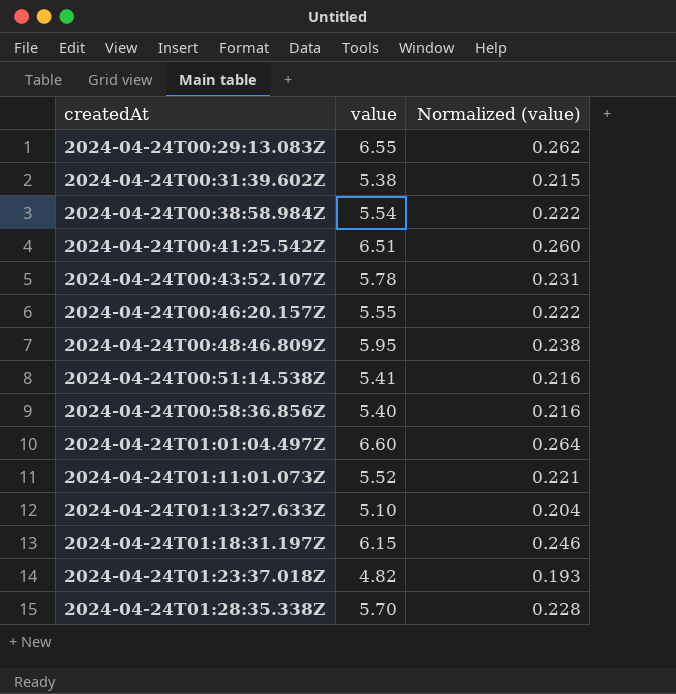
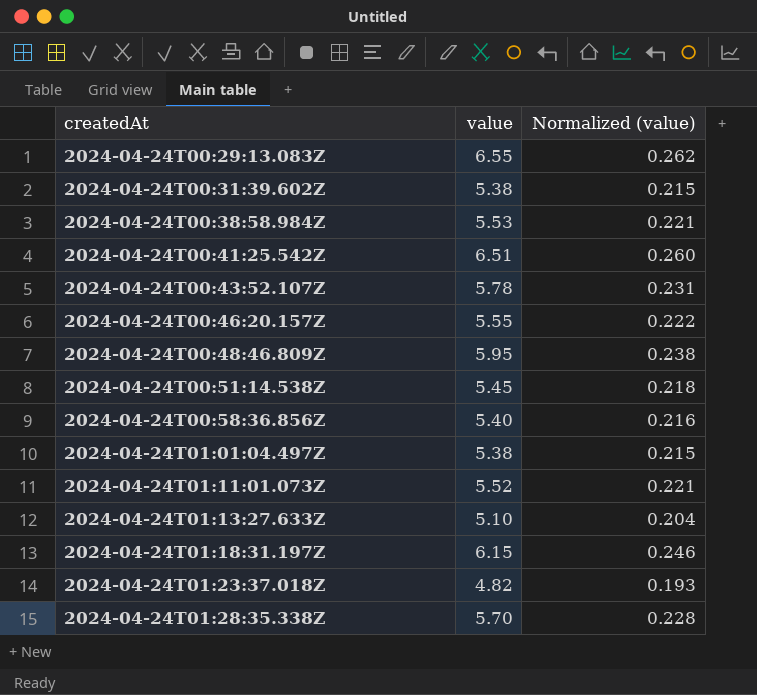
2024-04-24T00:38:58.984Z | value: 5.54 -> 5.53
2024-04-24T00:38:58.984Z | Normalized (value): 0.222 -> 0.221
2024-04-24T00:51:14.538Z | value: 5.41 -> 5.45
2024-04-24T00:51:14.538Z | Normalized (value): 0.216 -> 0.218
2024-04-24T01:01:04.497Z | value: 6.60 -> 5.38
2024-04-24T01:01:04.497Z | Normalized (value): 0.264 -> 0.215

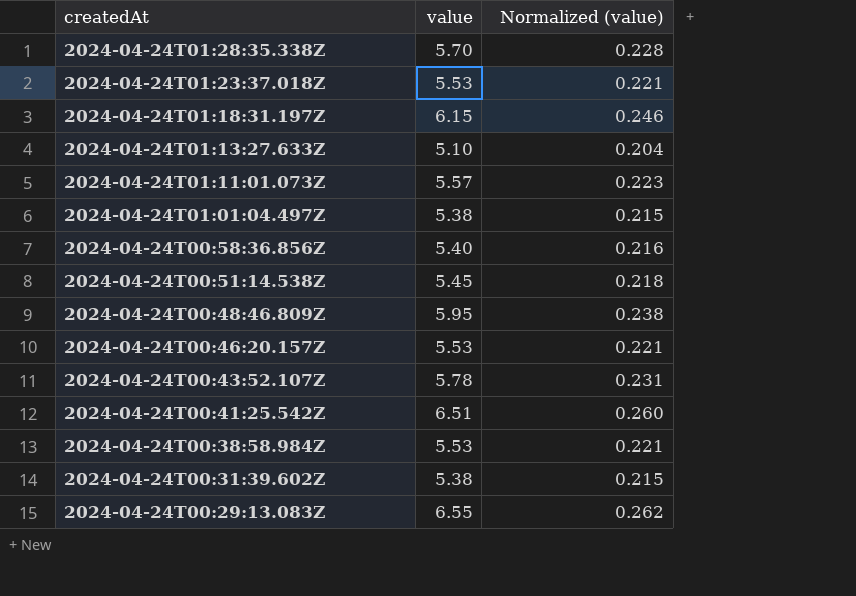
row order: createdAt ascending -> createdAt descending
2024-04-24T01:23:37.018Z | value: 4.82 -> 5.53
2024-04-24T01:23:37.018Z | Normalized (value): 0.193 -> 0.221
2024-04-24T01:11:01.073Z | value: 5.52 -> 5.57
2024-04-24T01:11:01.073Z | Normalized (value): 0.221 -> 0.223
2024-04-24T00:46:20.157Z | value: 5.55 -> 5.53
2024-04-24T00:46:20.157Z | Normalized (value): 0.222 -> 0.221

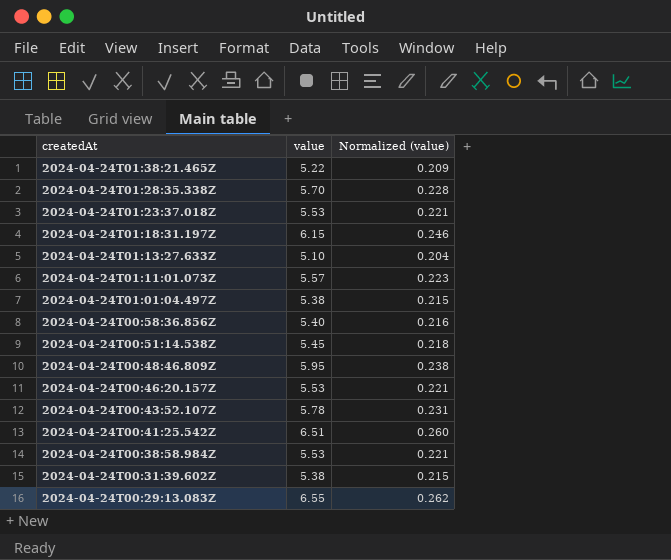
row 2024-04-24T01:38:21.465Z: none -> 5.22 | 0.209

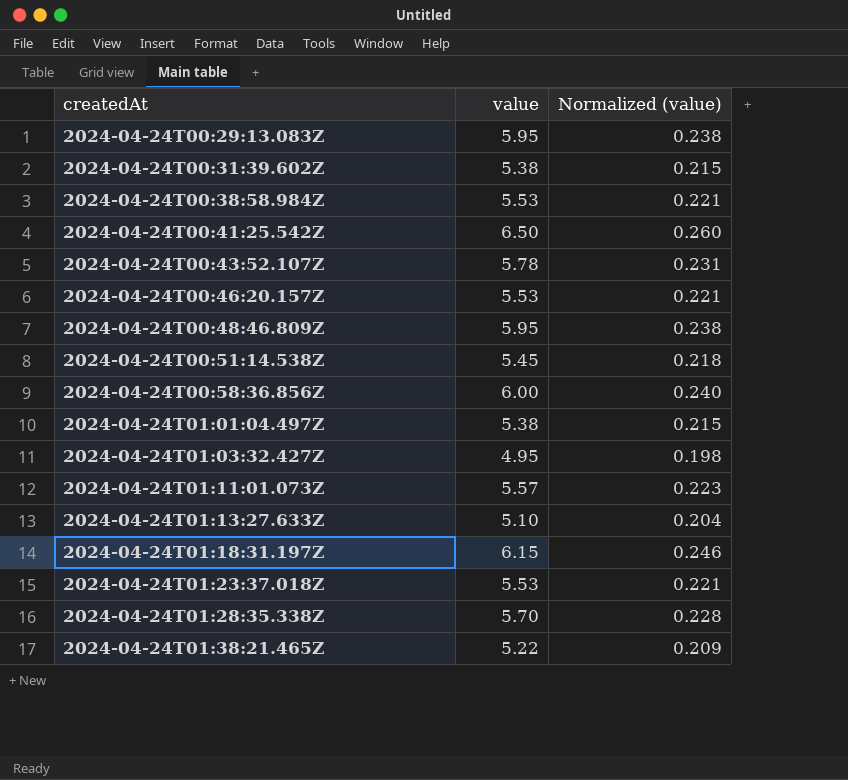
row order: createdAt descending -> createdAt ascending
2024-04-24T00:29:13.083Z | value: 6.55 -> 5.95
2024-04-24T00:29:13.083Z | Normalized (value): 0.262 -> 0.238
2024-04-24T00:41:25.542Z | value: 6.51 -> 6.50
2024-04-24T00:58:36.856Z | value: 5.40 -> 6.00
2024-04-24T00:58:36.856Z | Normalized (value): 0.216 -> 0.240
row 2024-04-24T01:03:32.427Z: none -> 4.95 | 0.198

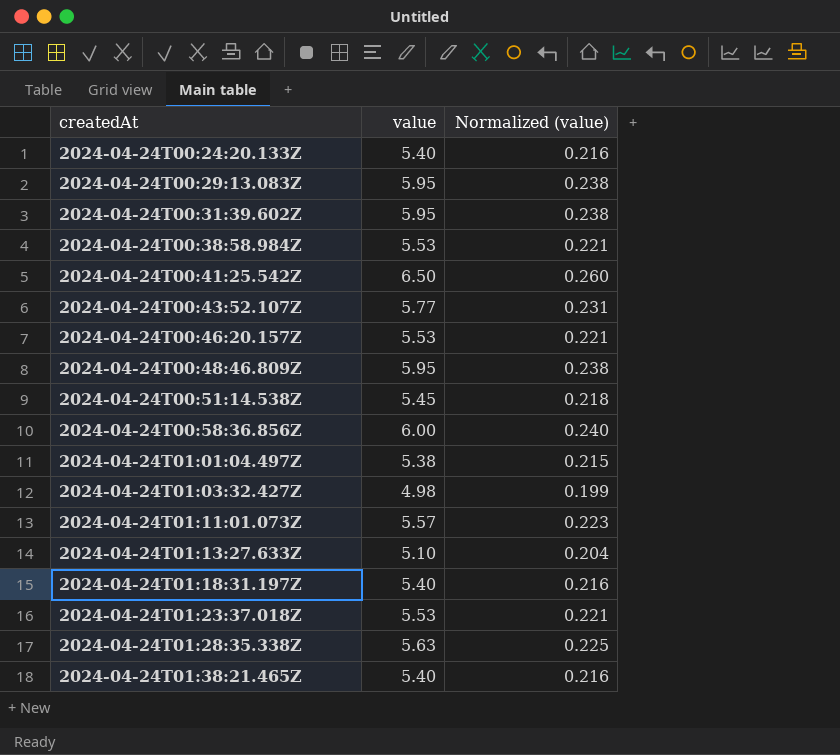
row 2024-04-24T00:24:20.133Z: none -> 5.40 | 0.216
2024-04-24T00:31:39.602Z | value: 5.38 -> 5.95
2024-04-24T00:31:39.602Z | Normalized (value): 0.215 -> 0.238
2024-04-24T00:43:52.107Z | value: 5.78 -> 5.77
2024-04-24T01:03:32.427Z | value: 4.95 -> 4.98
2024-04-24T01:03:32.427Z | Normalized (value): 0.198 -> 0.199
2024-04-24T01:18:31.197Z | value: 6.15 -> 5.40
2024-04-24T01:18:31.197Z | Normalized (value): 0.246 -> 0.216
2024-04-24T01:28:35.338Z | value: 5.70 -> 5.63
2024-04-24T01:28:35.338Z | Normalized (value): 0.228 -> 0.225
2024-04-24T01:38:21.465Z | value: 5.22 -> 5.40
2024-04-24T01:38:21.465Z | Normalized (value): 0.209 -> 0.216

